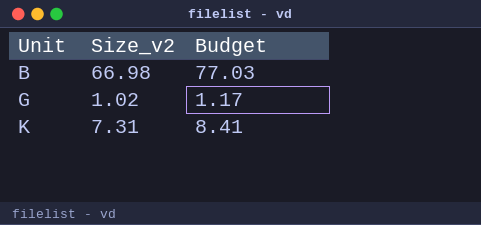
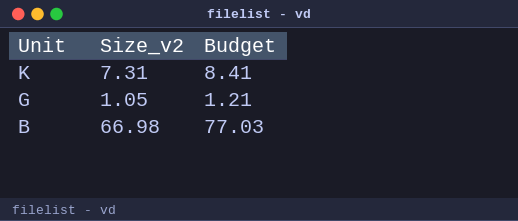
row order: Unit ascending -> Unit descending
G | Size_v2: 1.02 -> 1.05
G | Budget: 1.17 -> 1.21

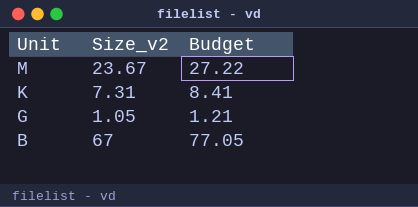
row M: none -> 23.67 | 27.22
B | Size_v2: 66.98 -> 67
B | Budget: 77.03 -> 77.05

